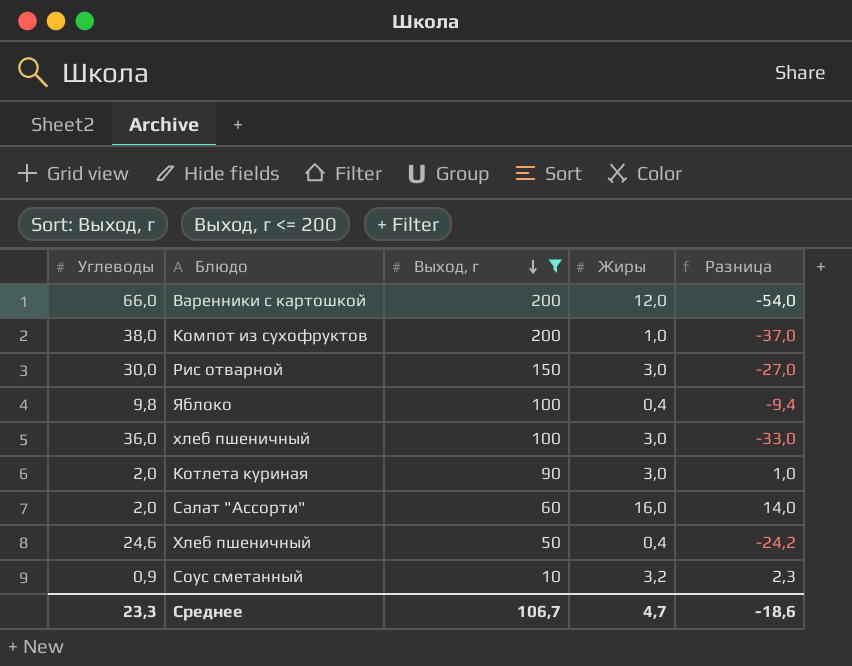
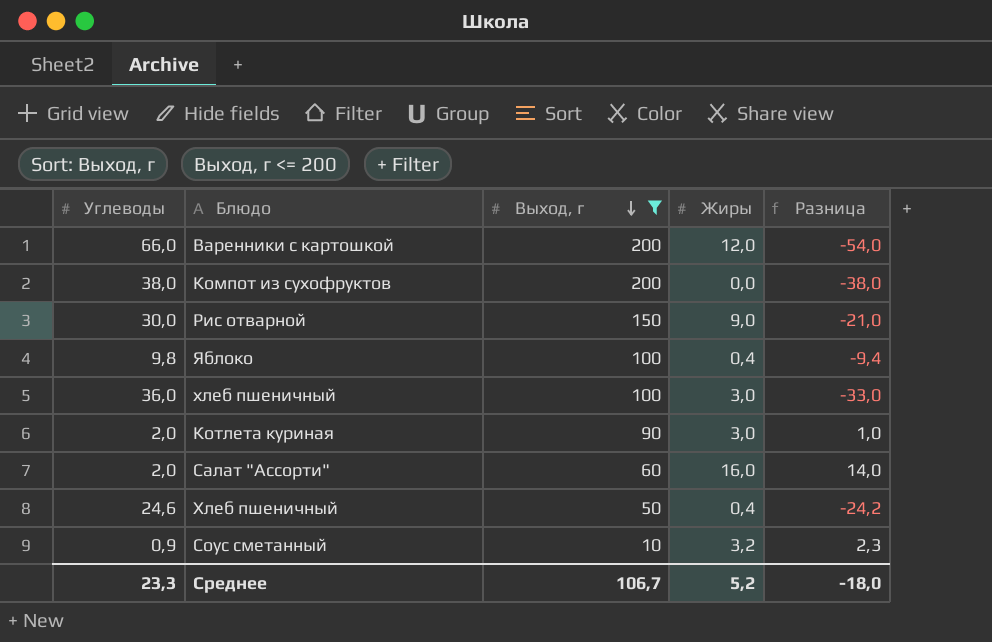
Компот из сухофруктов | Жиры: 1,0 -> 0,0
Компот из сухофруктов | Разница: -37,0 -> -38,0
Рис отварной | Жиры: 3,0 -> 9,0
Рис отварной | Разница: -27,0 -> -21,0
Среднее | Жиры: 4,7 -> 5,2
Среднее | Разница: -18,6 -> -18,0

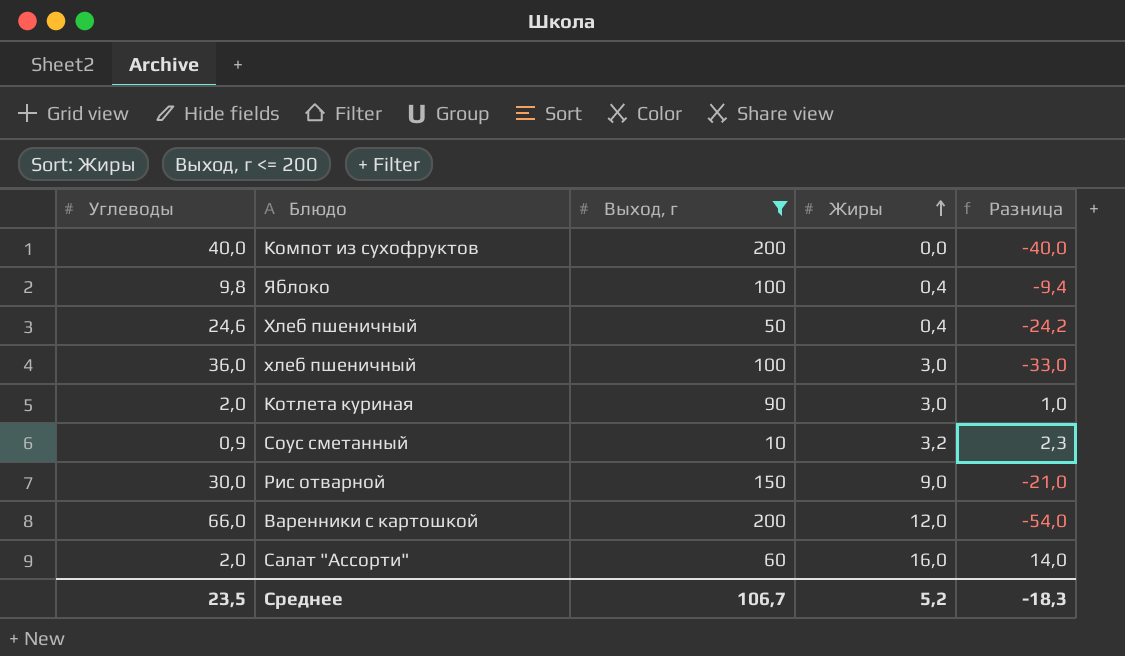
row order: Выход, г descending -> Жиры ascending
Компот из сухофруктов | Углеводы: 38,0 -> 40,0
Компот из сухофруктов | Разница: -38,0 -> -40,0
Среднее | Углеводы: 23,3 -> 23,5
Среднее | Разница: -18,0 -> -18,3

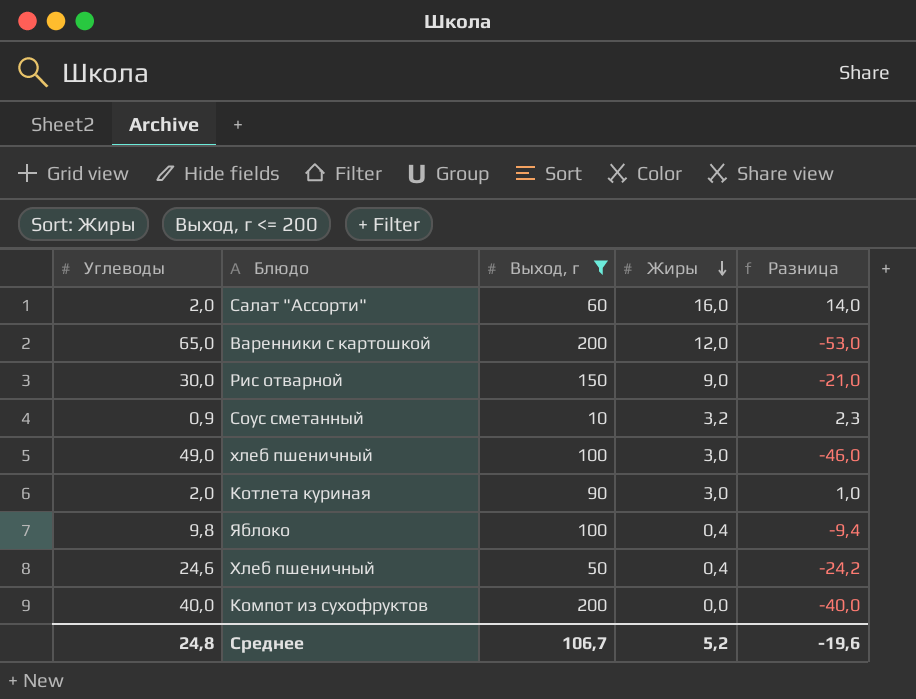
row order: Жиры ascending -> Жиры descending
Варенники с картошкой | Углеводы: 66,0 -> 65,0
Варенники с картошкой | Разница: -54,0 -> -53,0
хлеб пшеничный | Углеводы: 36,0 -> 49,0
хлеб пшеничный | Разница: -33,0 -> -46,0
Среднее | Углеводы: 23,5 -> 24,8
Среднее | Разница: -18,3 -> -19,6

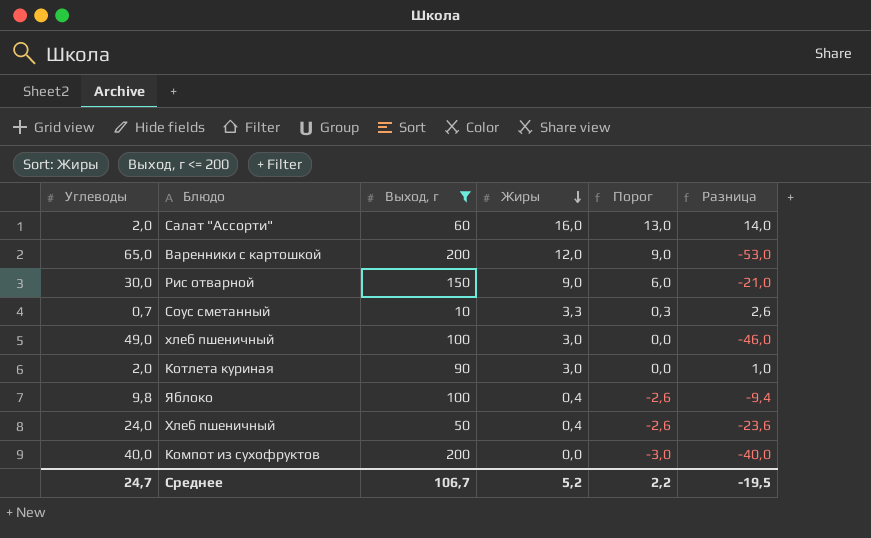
column Порог | formula: none -> [Жиры] - 3
Соус сметанный | Углеводы: 0,9 -> 0,7
Соус сметанный | Жиры: 3,2 -> 3,3
Соус сметанный | Разница: 2,3 -> 2,6
Хлеб пшеничный | Углеводы: 24,6 -> 24,0
Хлеб пшеничный | Разница: -24,2 -> -23,6
Среднее | Углеводы: 24,8 -> 24,7
Среднее | Разница: -19,6 -> -19,5

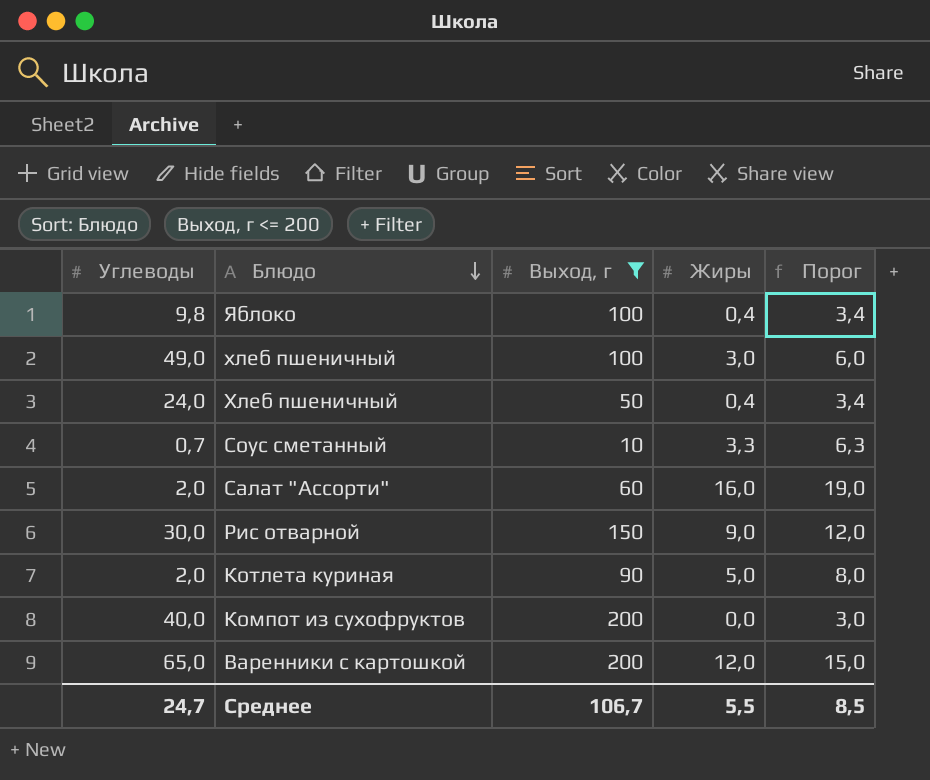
row order: Жиры descending -> Блюдо descending
column Разница | formula: [Жиры] - [Углеводы] -> none
column Порог | formula: [Жиры] - 3 -> [Жиры] + 3
Котлета куриная | Жиры: 3,0 -> 5,0
Среднее | Жиры: 5,2 -> 5,5
Среднее | Порог: 2,2 -> 8,5

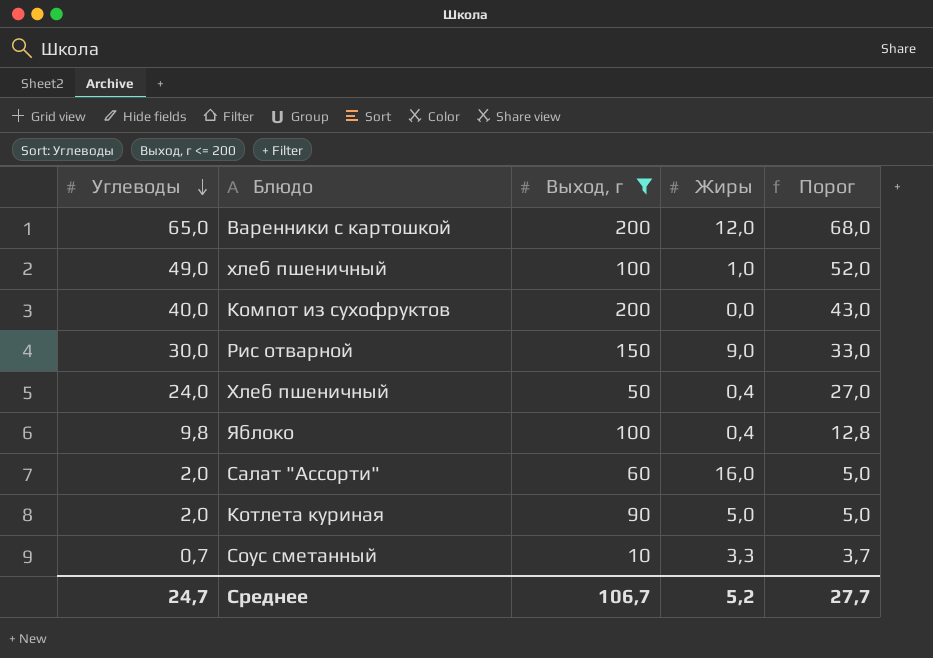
row order: Блюдо descending -> Углеводы descending
column Порог | formula: [Жиры] + 3 -> [Углеводы] + 3
хлеб пшеничный | Жиры: 3,0 -> 1,0
Среднее | Жиры: 5,5 -> 5,2
Среднее | Порог: 8,5 -> 27,7

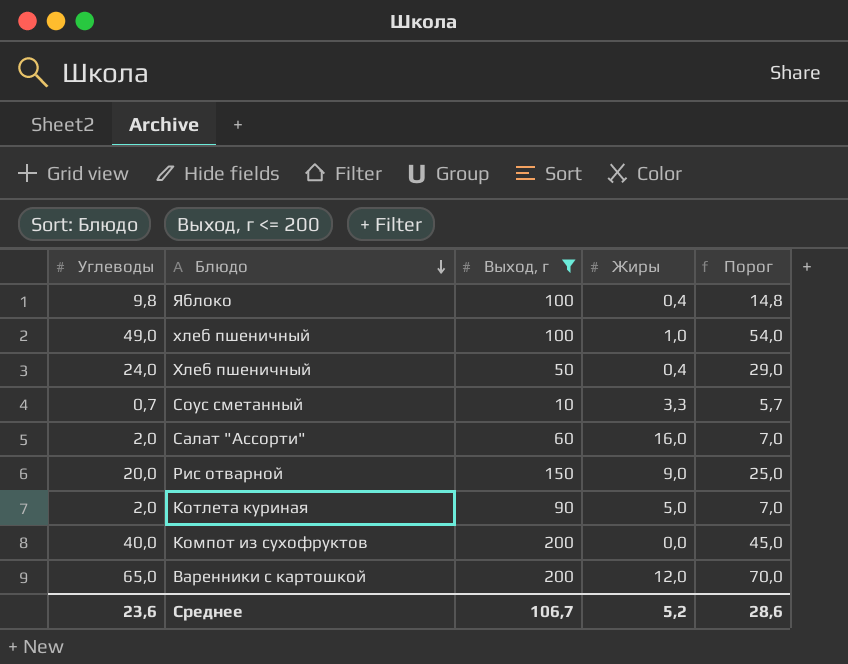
row order: Углеводы descending -> Блюдо descending
column Порог | formula: [Углеводы] + 3 -> [Углеводы] + 5
Рис отварной | Углеводы: 30,0 -> 20,0
Среднее | Углеводы: 24,7 -> 23,6
Среднее | Порог: 27,7 -> 28,6

